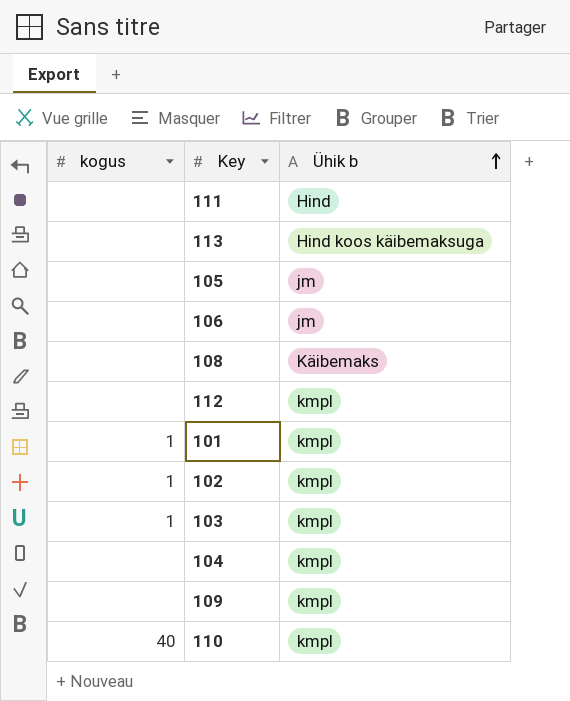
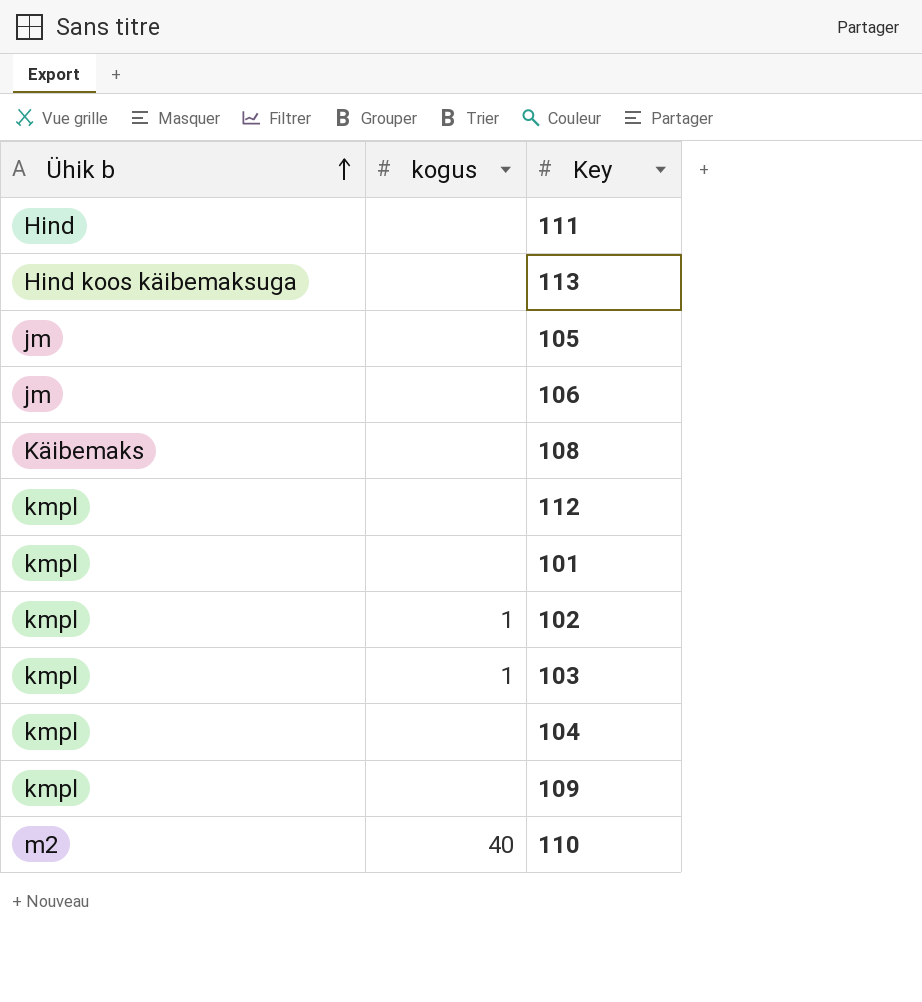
column Ühik b | position: 3 -> 1
101 | kogus: 1 -> none
110 | Ühik b: kmpl -> m2

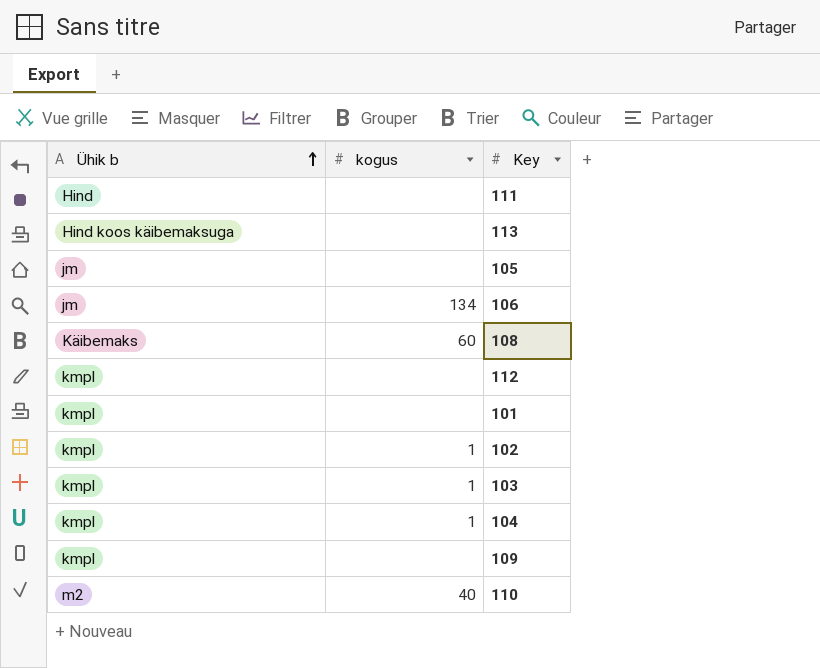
106 | kogus: none -> 134
108 | kogus: none -> 60
104 | kogus: none -> 1

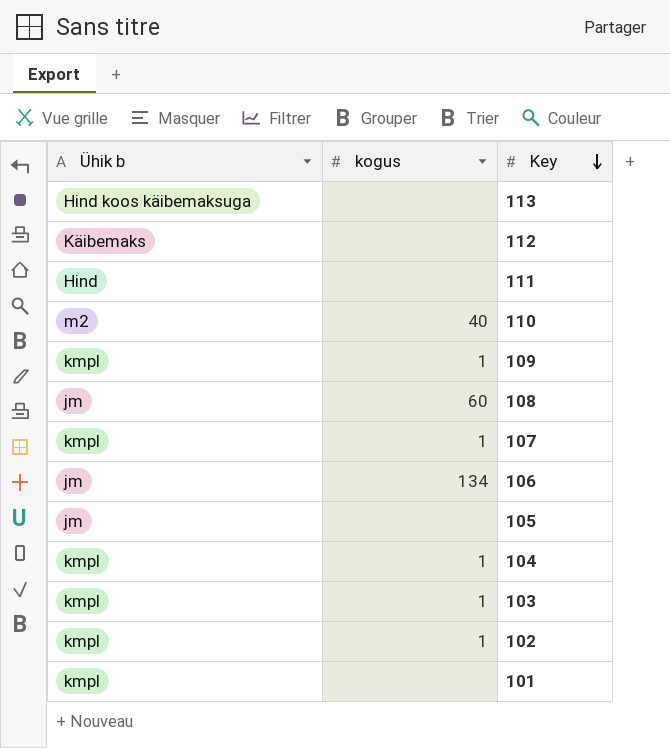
row order: Ühik b ascending -> Key descending
112 | Ühik b: kmpl -> Käibemaks
109 | kogus: none -> 1
108 | Ühik b: Käibemaks -> jm
row 107: none -> kmpl | 1

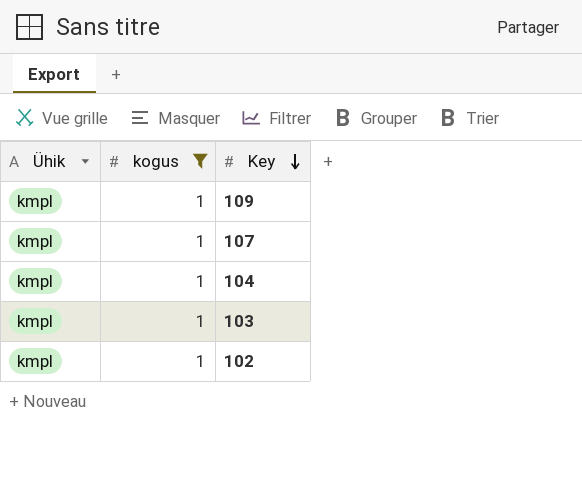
filter: none -> kogus = 1
column name: Ühik b -> Ühik

